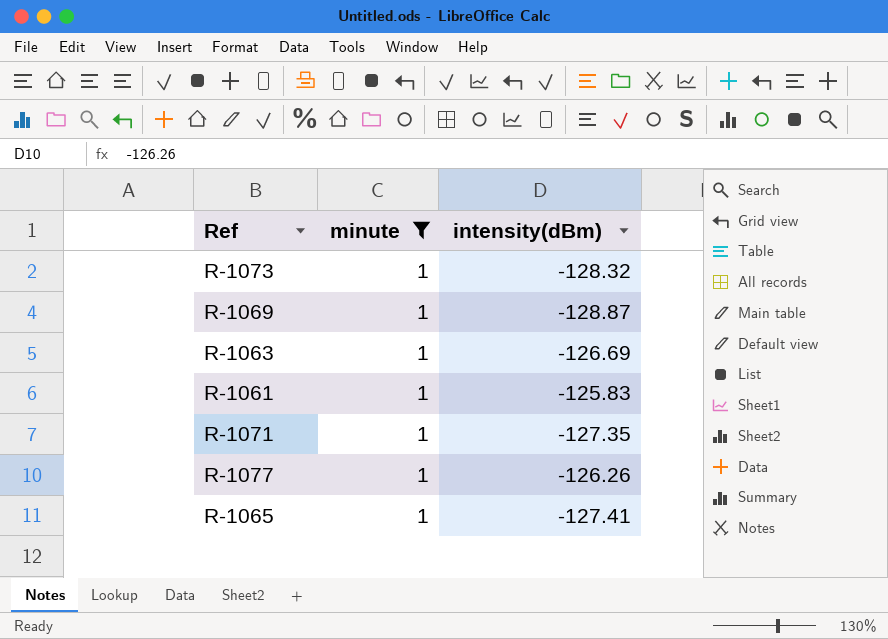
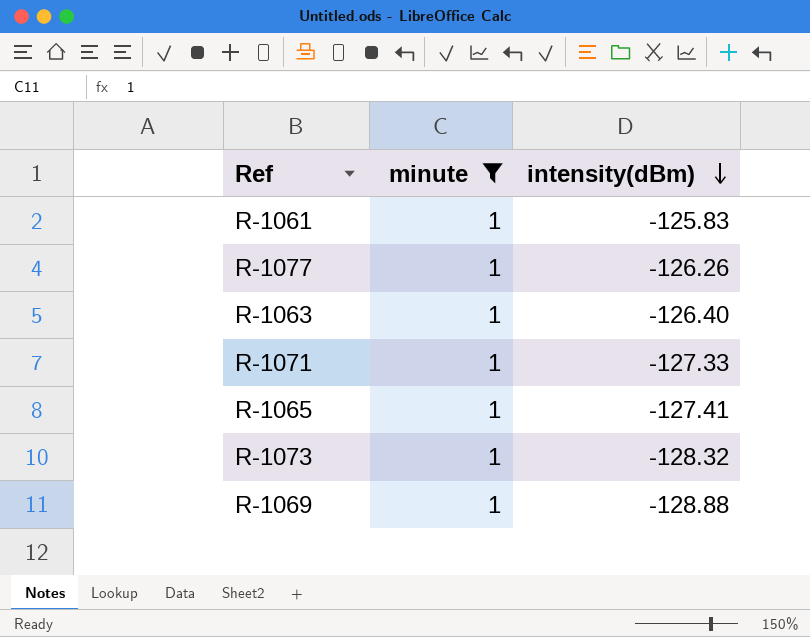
row order: none -> intensity(dBm) descending
R-1063 | intensity(dBm): -126.69 -> -126.40
R-1071 | intensity(dBm): -127.35 -> -127.33
R-1069 | intensity(dBm): -128.87 -> -128.88

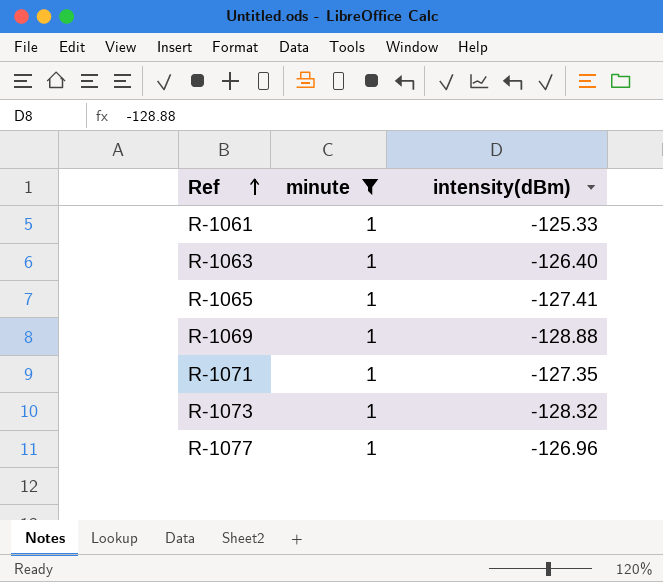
row order: intensity(dBm) descending -> Ref ascending
R-1061 | intensity(dBm): -125.83 -> -125.33
R-1071 | intensity(dBm): -127.33 -> -127.35
R-1077 | intensity(dBm): -126.26 -> -126.96

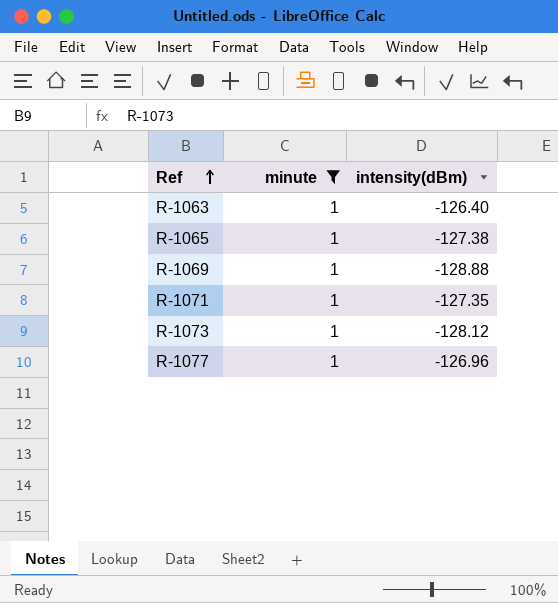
row R-1061: 1 | -125.33 -> none
R-1065 | intensity(dBm): -127.41 -> -127.38
R-1073 | intensity(dBm): -128.32 -> -128.12

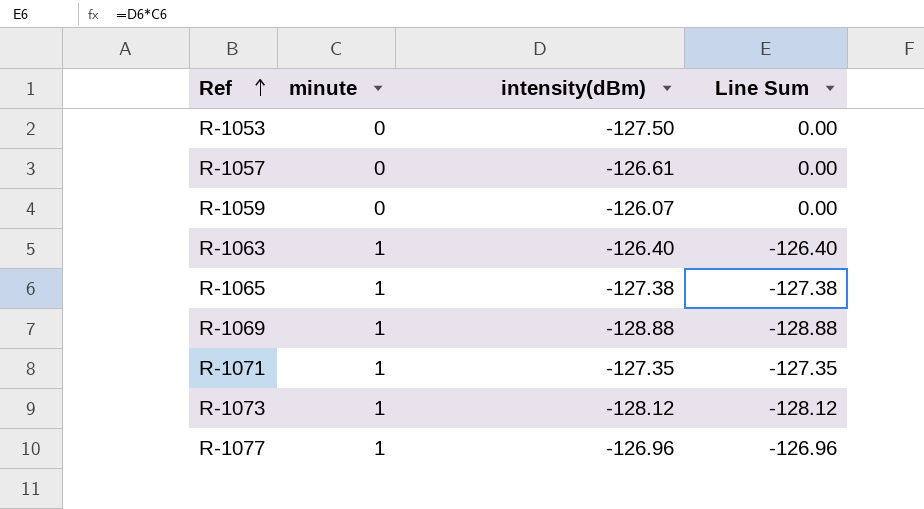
filter: minute = 1 -> none
column Line Sum | formula: none -> [minute] * [intensity(dBm)]

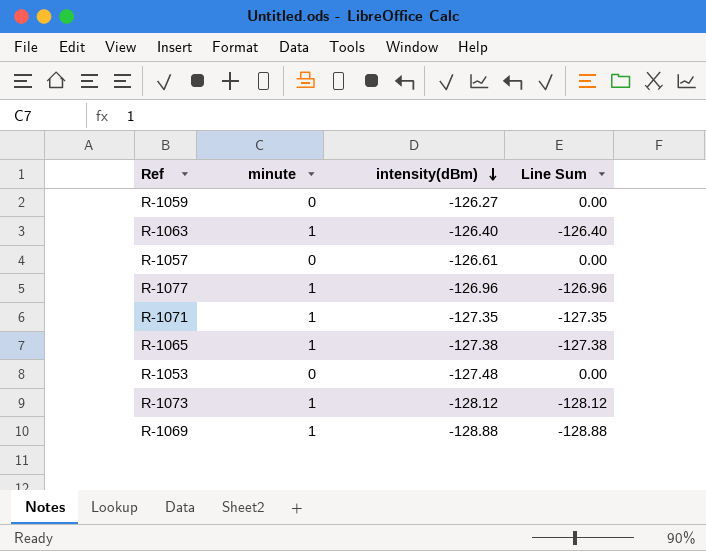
row order: Ref ascending -> intensity(dBm) descending
R-1059 | intensity(dBm): -126.07 -> -126.27
R-1053 | intensity(dBm): -127.50 -> -127.48

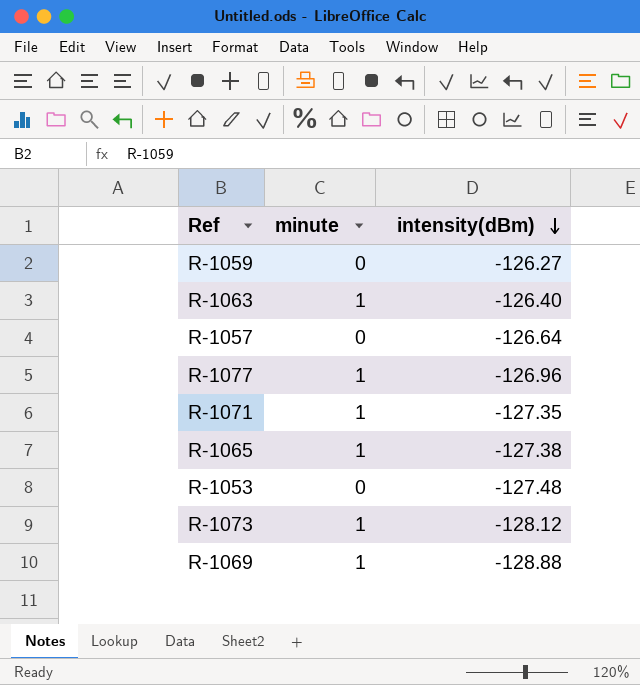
column Line Sum | formula: [minute] * [intensity(dBm)] -> none
R-1057 | intensity(dBm): -126.61 -> -126.64

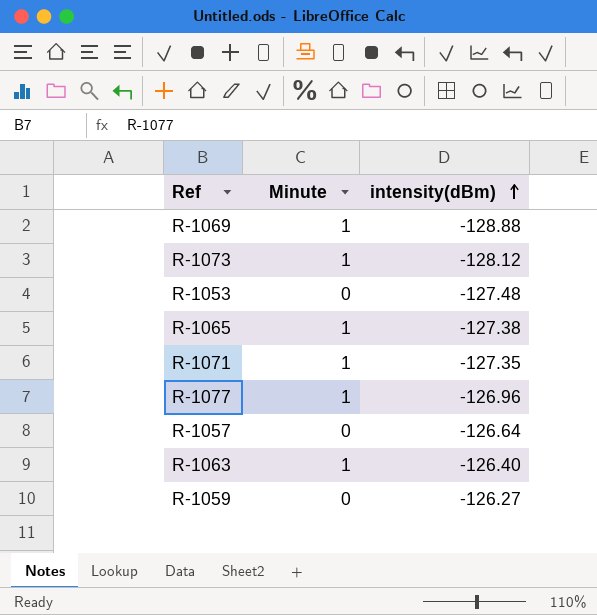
row order: intensity(dBm) descending -> intensity(dBm) ascending
column name: minute -> Minute

